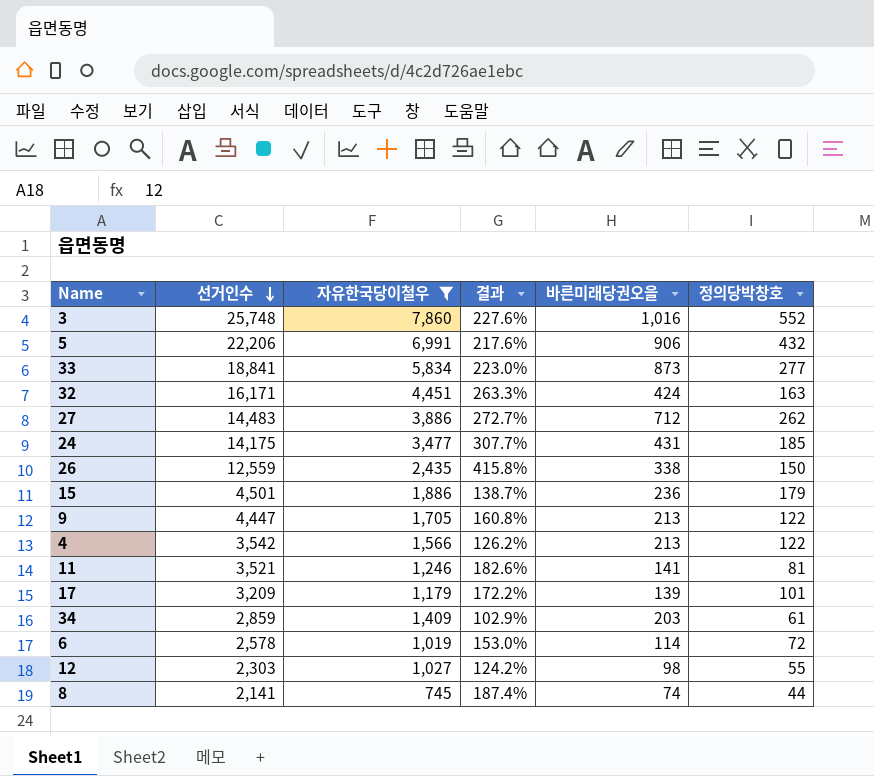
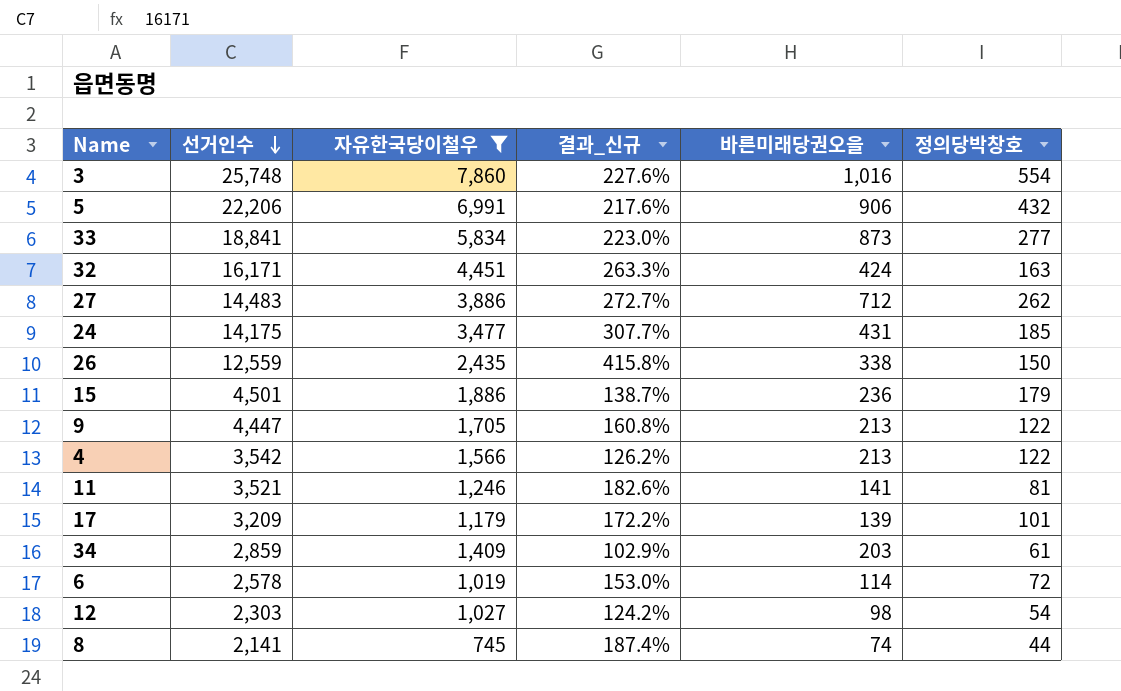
column name: 결과 -> 결과_신규
3 | 정의당박창호: 552 -> 554
12 | 정의당박창호: 55 -> 54

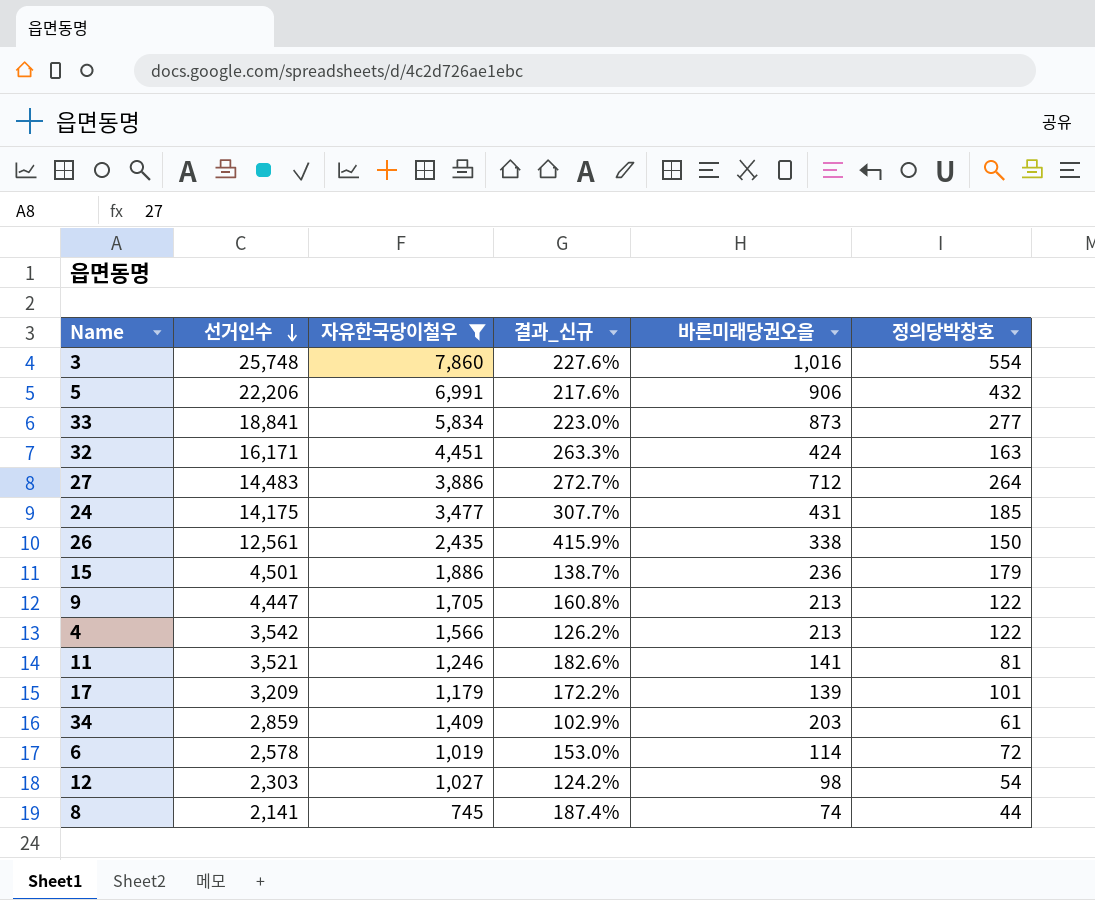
27 | 정의당박창호: 262 -> 264
26 | 선거인수: 12,559 -> 12,561
26 | 결과_신규: 415.8% -> 415.9%

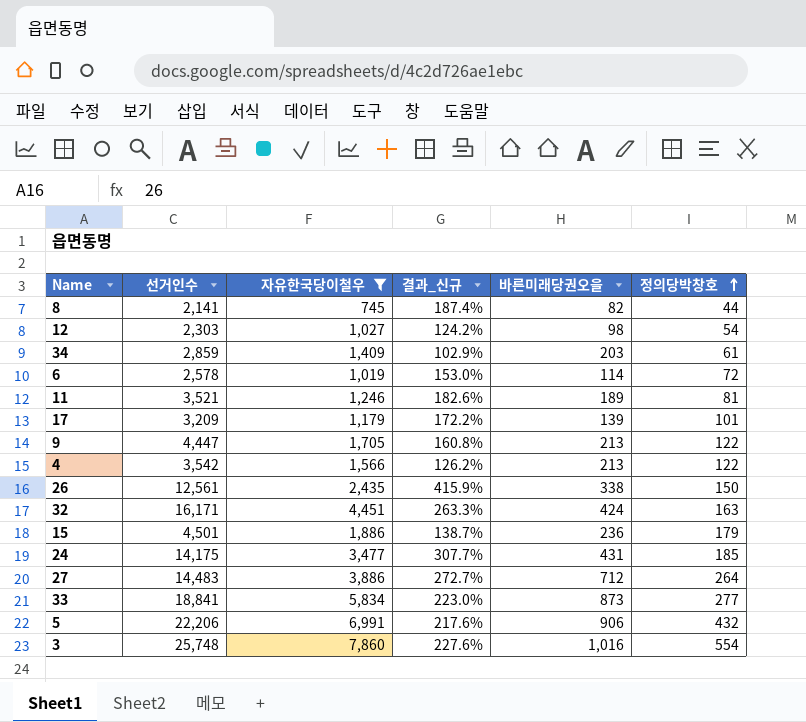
row order: 선거인수 descending -> 정의당박창호 ascending
8 | 바른미래당권오을: 74 -> 82
11 | 바른미래당권오을: 141 -> 189

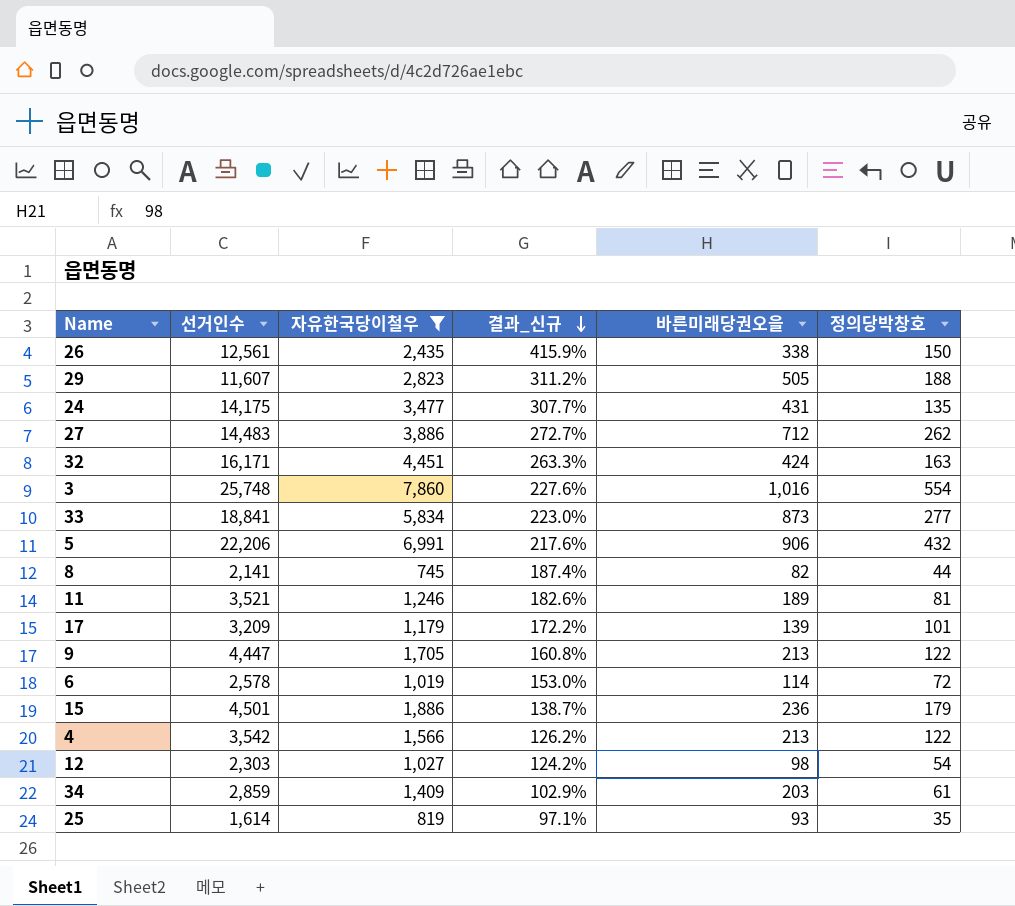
row order: 정의당박창호 ascending -> 결과_신규 descending
row 29: none -> 11,607 | 2,823 | 311.2% | 505 | 188
24 | 정의당박창호: 185 -> 135
27 | 정의당박창호: 264 -> 262
row 25: none -> 1,614 | 819 | 97.1% | 93 | 35

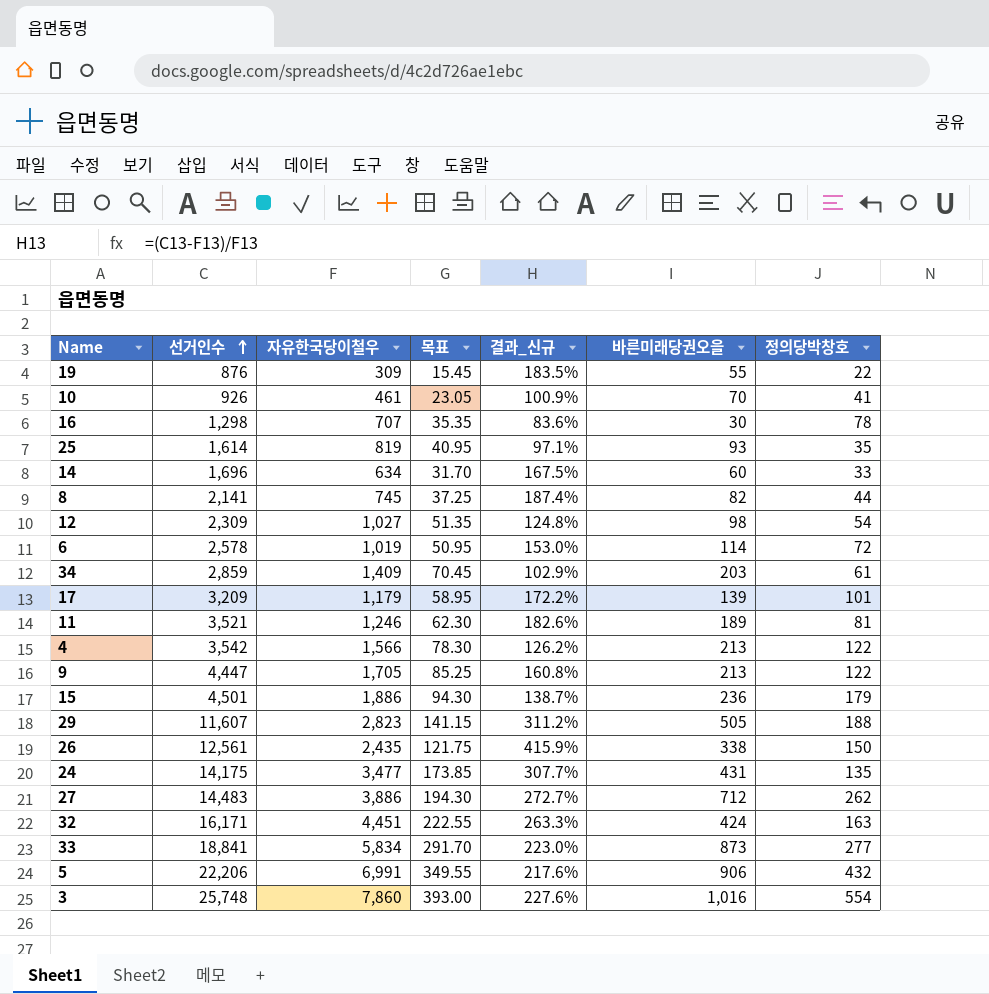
filter: 자유한국당이철우 >= 745 -> none
row order: 결과_신규 descending -> 선거인수 ascending
column 목표 | formula: none -> [자유한국당이철우] * 0.05
12 | 선거인수: 2,303 -> 2,309
12 | 결과_신규: 124.2% -> 124.8%

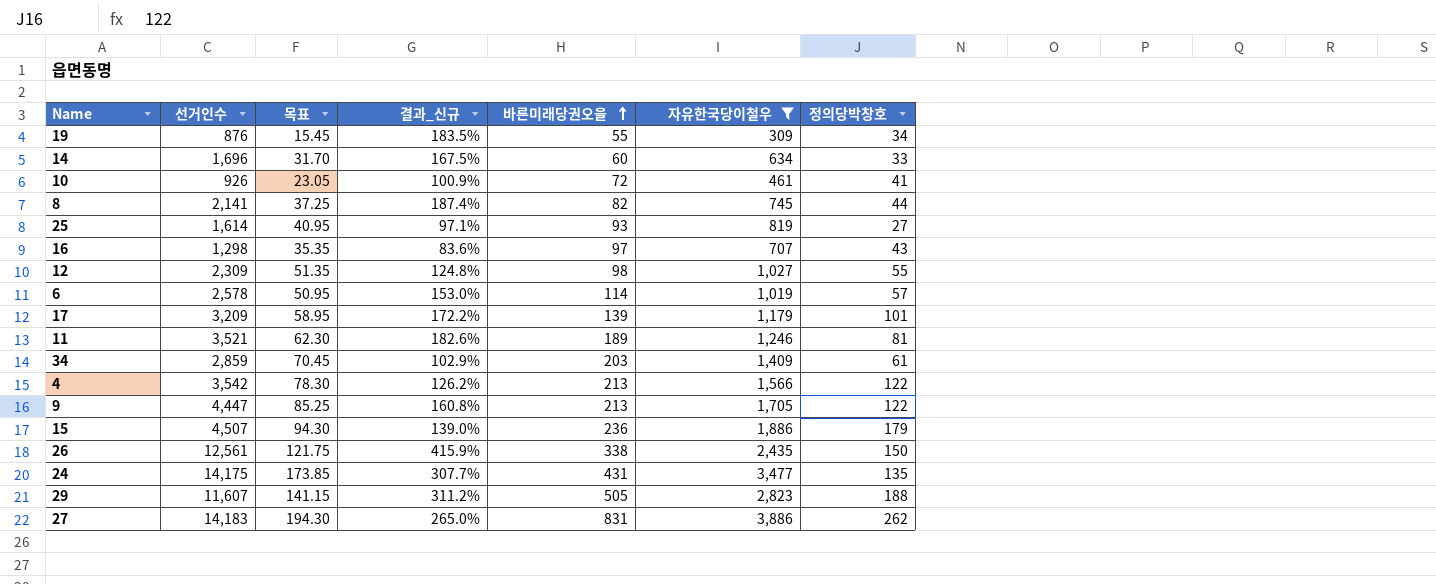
filter: none -> 자유한국당이철우 <= 3,886
row order: 선거인수 ascending -> 바른미래당권오을 ascending
column 자유한국당이철우 | position: 3 -> 6
19 | 정의당박창호: 22 -> 34
10 | 바른미래당권오을: 70 -> 72
25 | 정의당박창호: 35 -> 27
16 | 바른미래당권오을: 30 -> 97
16 | 정의당박창호: 78 -> 43
12 | 정의당박창호: 54 -> 55
6 | 정의당박창호: 72 -> 57
15 | 선거인수: 4,501 -> 4,507
15 | 결과_신규: 138.7% -> 139.0%
27 | 선거인수: 14,483 -> 14,183
27 | 결과_신규: 272.7% -> 265.0%
27 | 바른미래당권오을: 712 -> 831

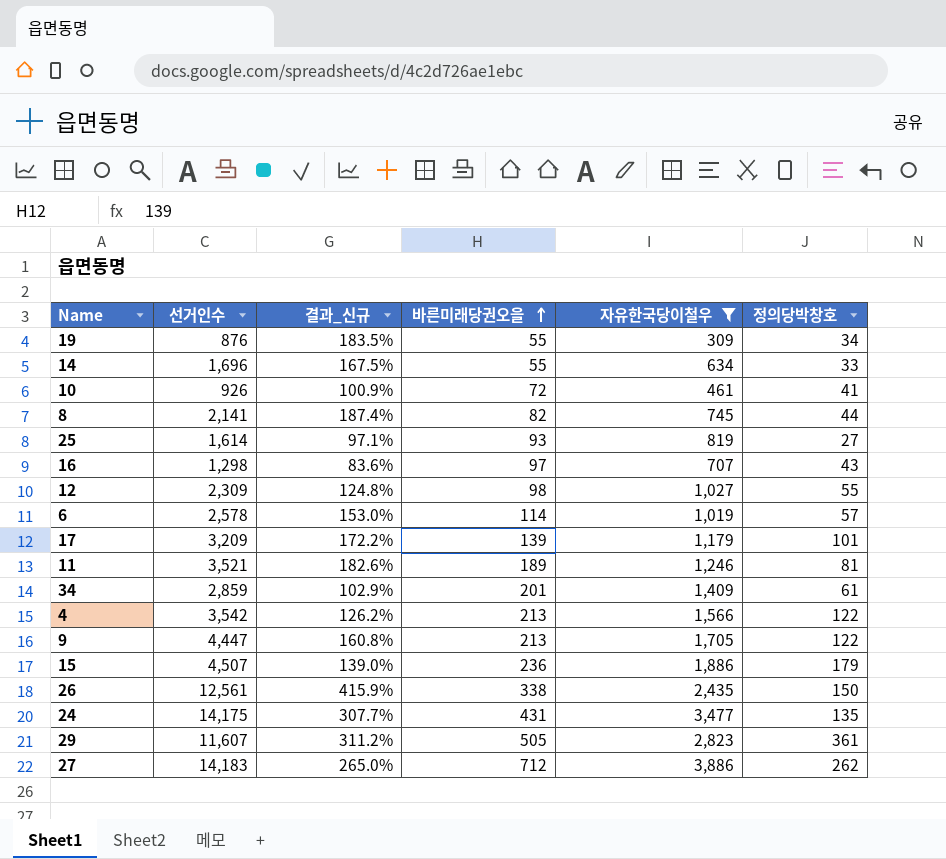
column 목표 | formula: [자유한국당이철우] * 0.05 -> none
14 | 바른미래당권오을: 60 -> 55
34 | 바른미래당권오을: 203 -> 201
29 | 정의당박창호: 188 -> 361
27 | 바른미래당권오을: 831 -> 712

